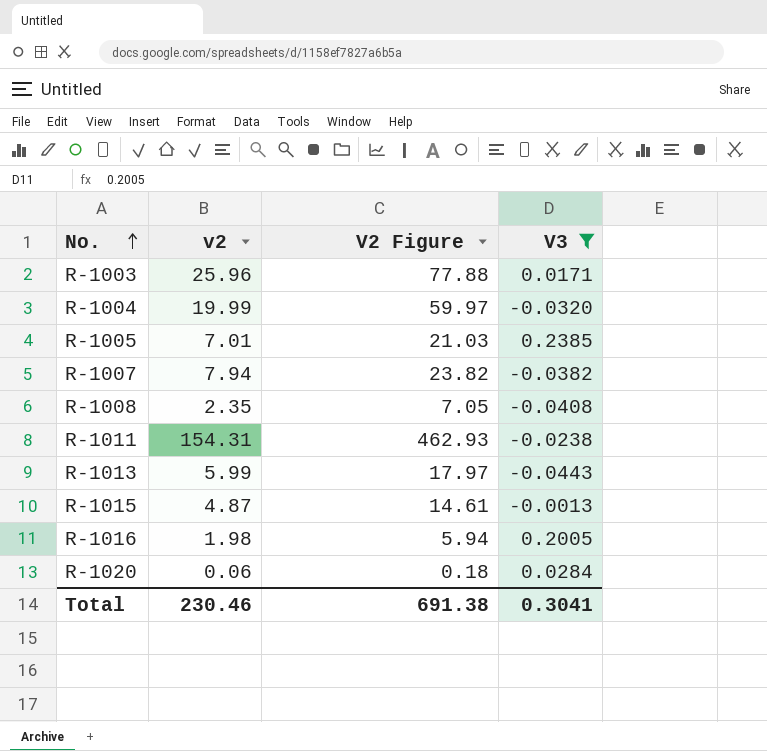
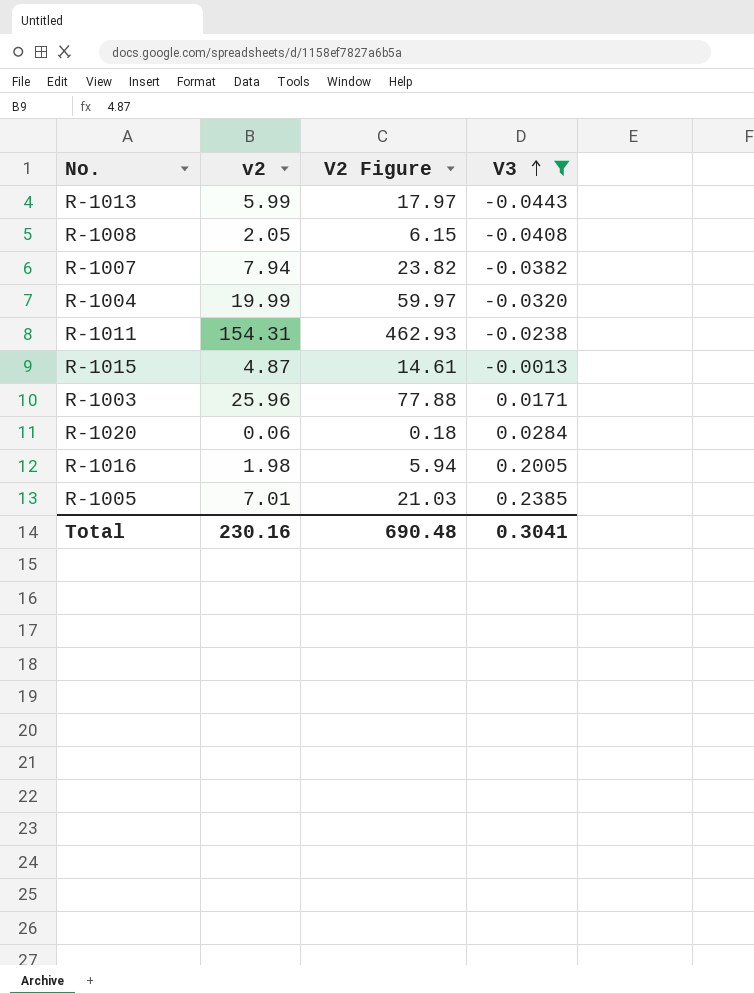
row order: No. ascending -> V3 ascending
R-1008 | v2: 2.35 -> 2.05
R-1008 | V2 Figure: 7.05 -> 6.15
Total | v2: 230.46 -> 230.16
Total | V2 Figure: 691.38 -> 690.48

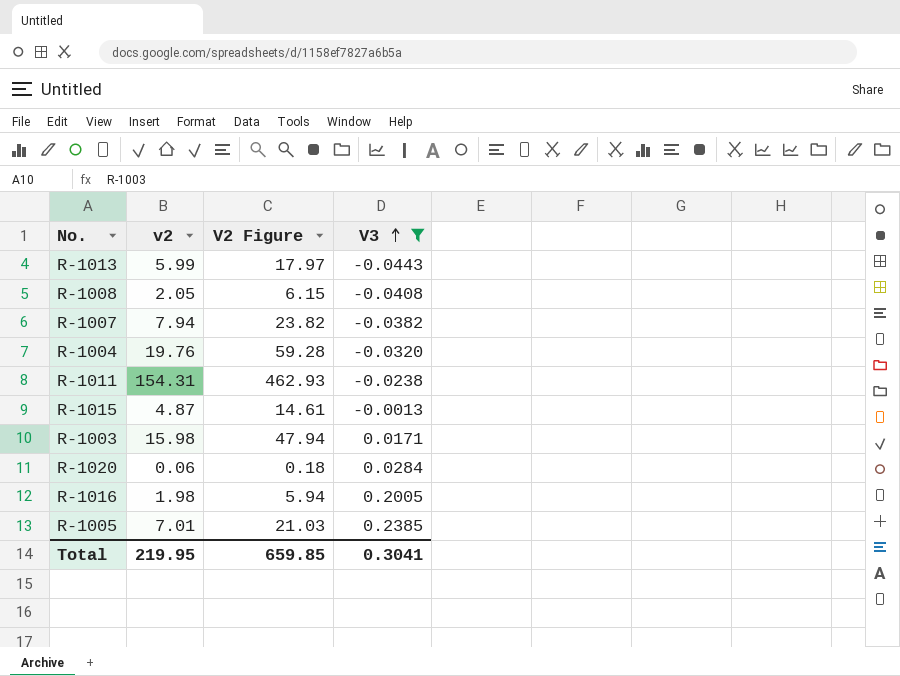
R-1004 | v2: 19.99 -> 19.76
R-1004 | V2 Figure: 59.97 -> 59.28
R-1003 | v2: 25.96 -> 15.98
R-1003 | V2 Figure: 77.88 -> 47.94
Total | v2: 230.16 -> 219.95
Total | V2 Figure: 690.48 -> 659.85

